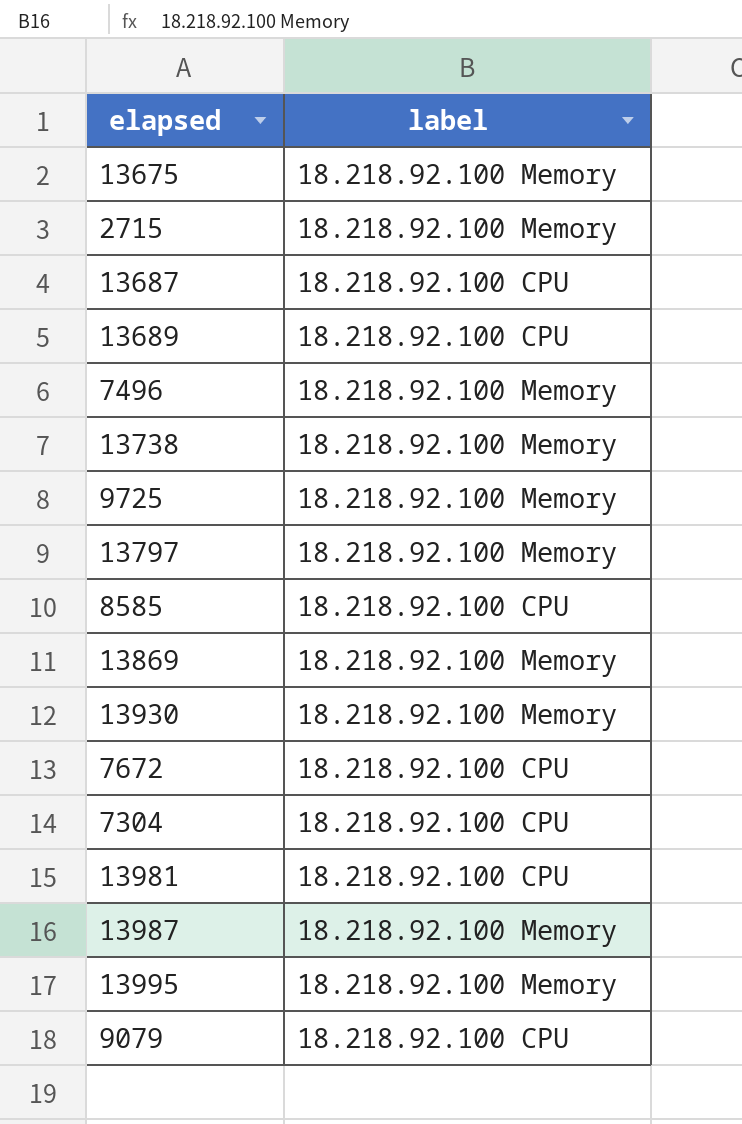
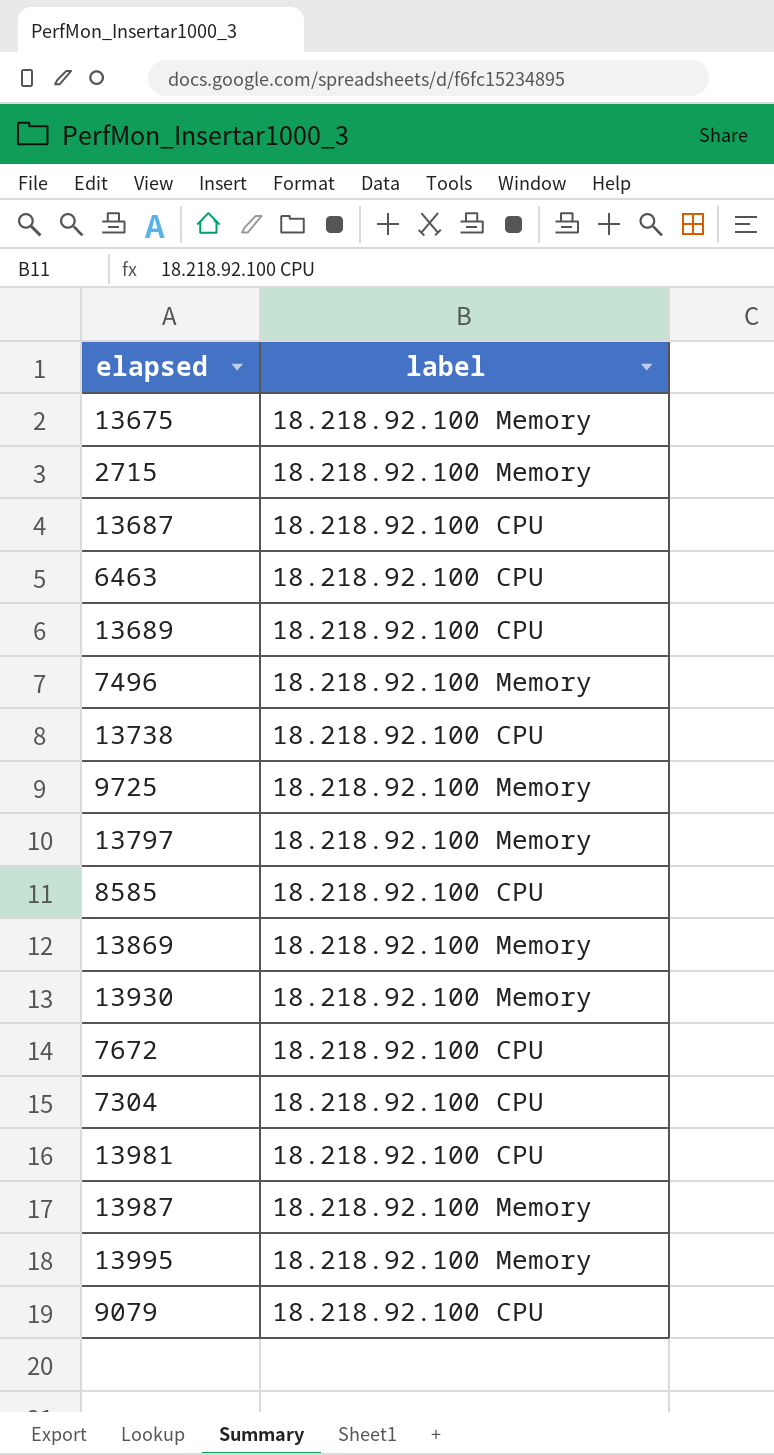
row 6463: none -> 18.218.92.100 CPU
13738 | label: 18.218.92.100 Memory -> 18.218.92.100 CPU

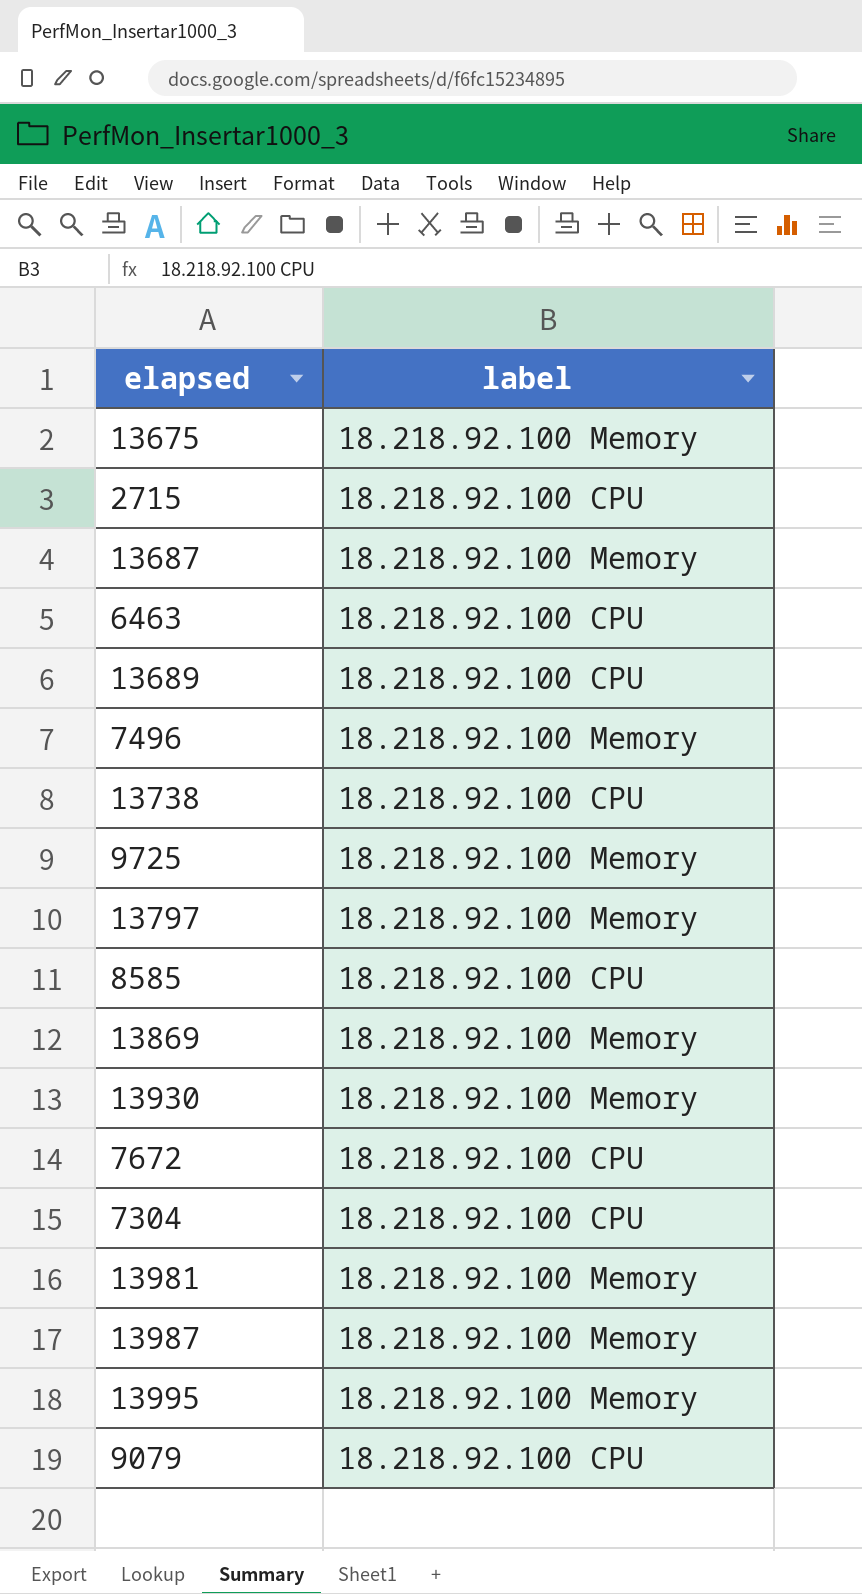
2715 | label: 18.218.92.100 Memory -> 18.218.92.100 CPU
13687 | label: 18.218.92.100 CPU -> 18.218.92.100 Memory
13981 | label: 18.218.92.100 CPU -> 18.218.92.100 Memory

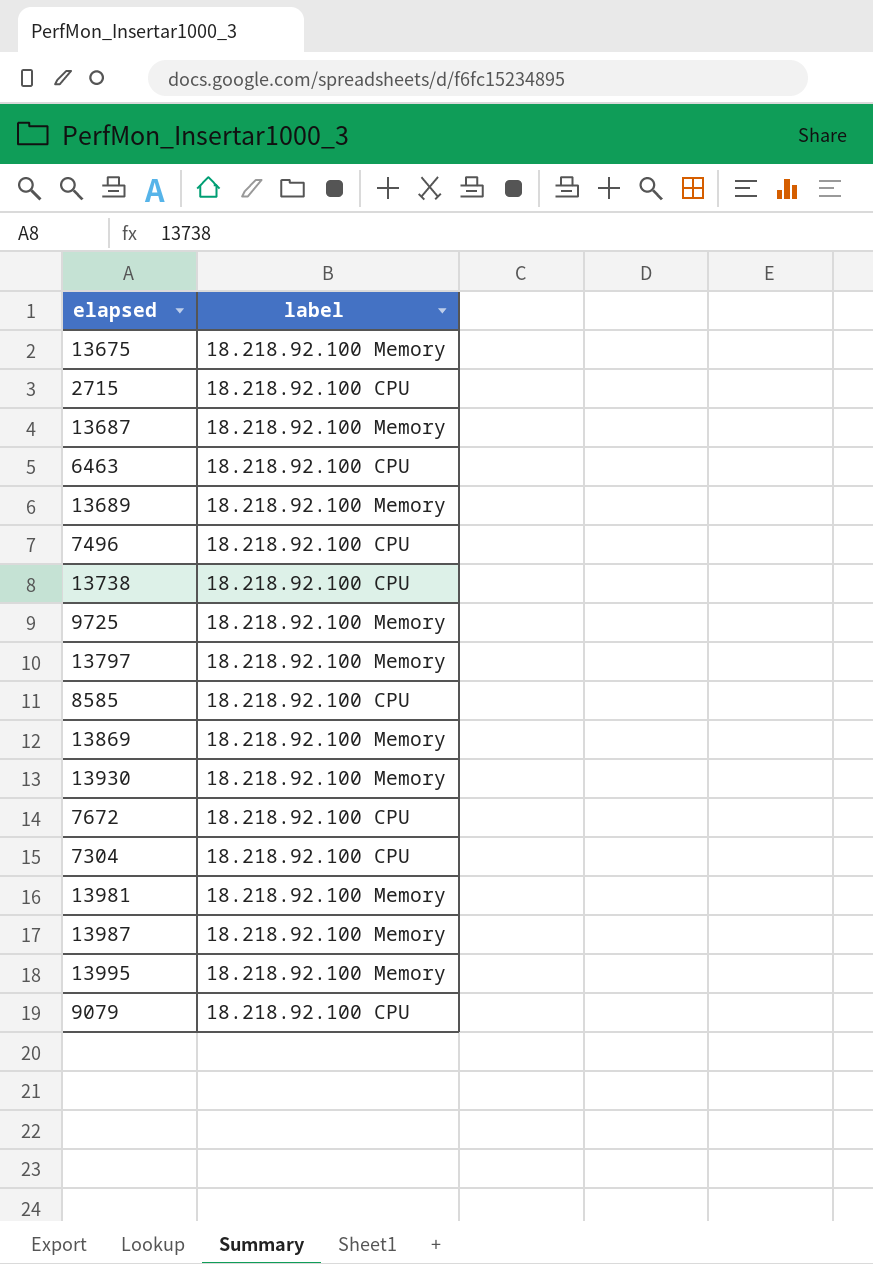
13689 | label: 18.218.92.100 CPU -> 18.218.92.100 Memory
7496 | label: 18.218.92.100 Memory -> 18.218.92.100 CPU

